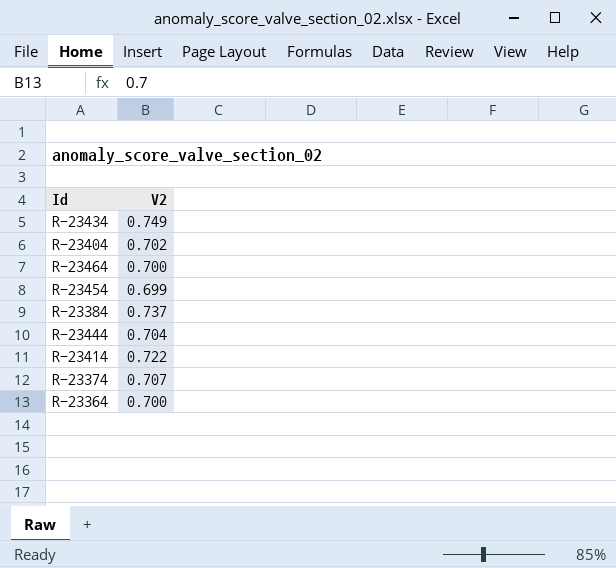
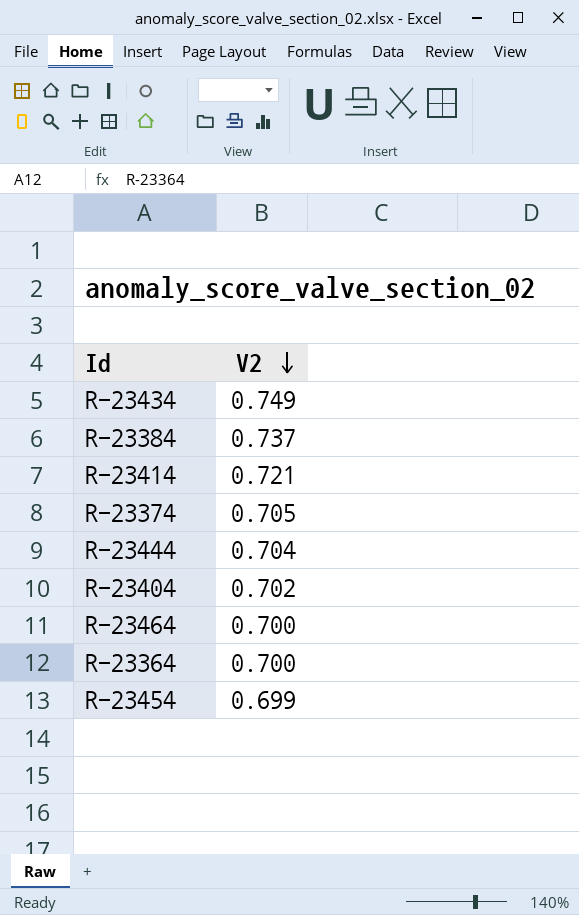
row order: none -> V2 descending
R-23414 | V2: 0.722 -> 0.721
R-23374 | V2: 0.707 -> 0.705

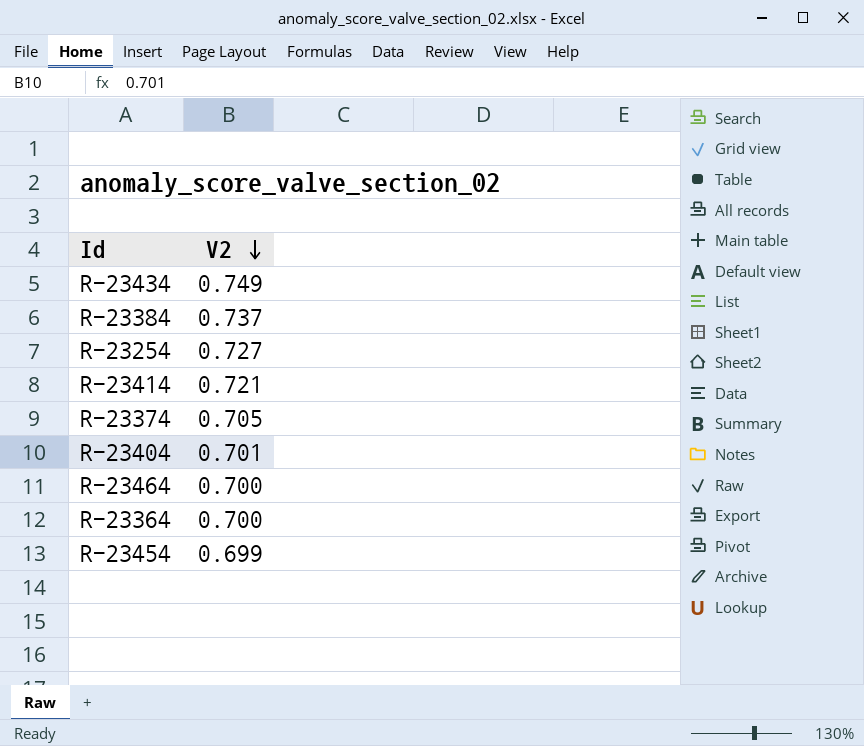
row R-23444: 0.704 -> none
row R-23254: none -> 0.727
R-23404 | V2: 0.702 -> 0.701

